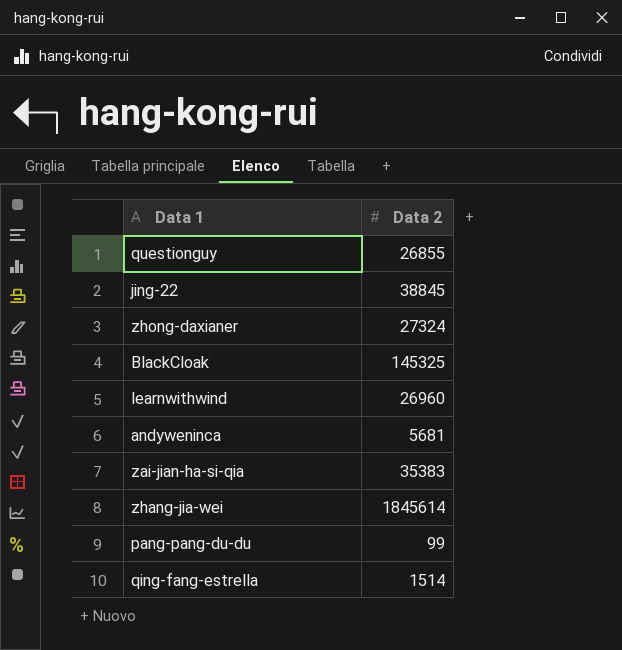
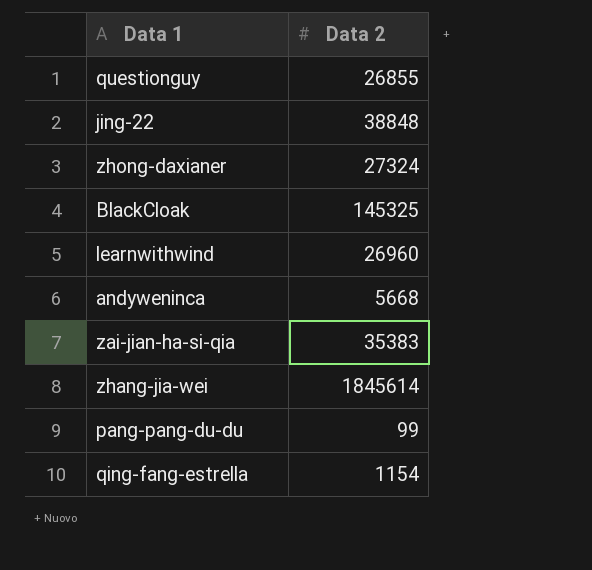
jing-22 | Data 2: 38845 -> 38848
andyweninca | Data 2: 5681 -> 5668
qing-fang-estrella | Data 2: 1514 -> 1154

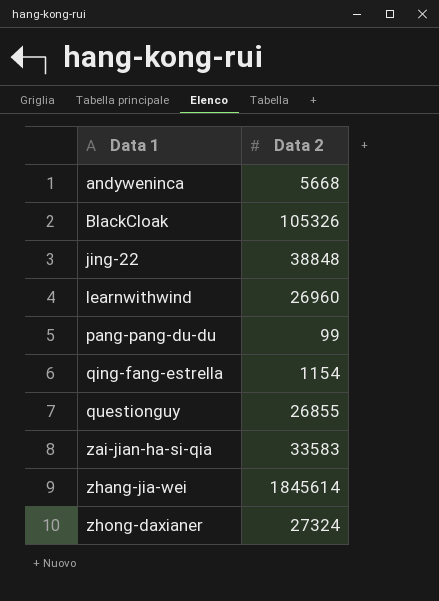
row order: none -> Data 1 ascending
BlackCloak | Data 2: 145325 -> 105326
zai-jian-ha-si-qia | Data 2: 35383 -> 33583

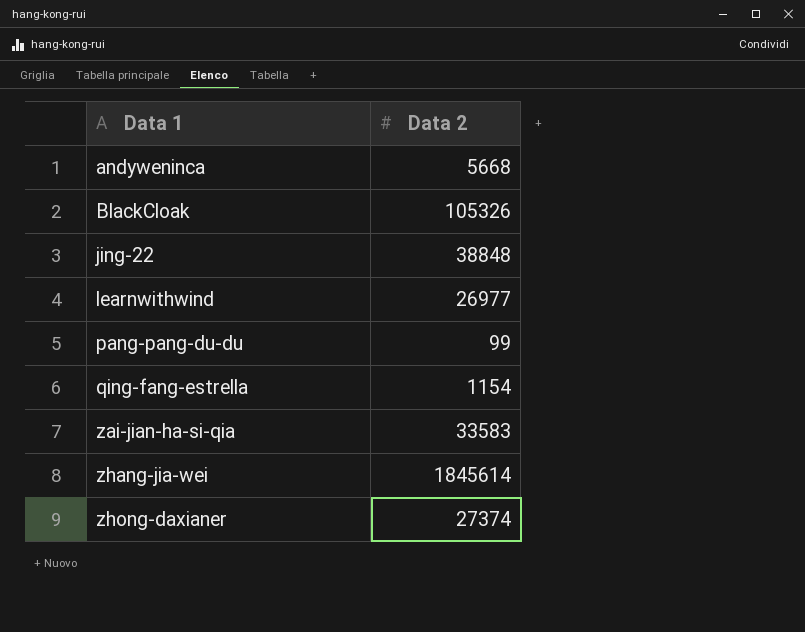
row questionguy: 26855 -> none
learnwithwind | Data 2: 26960 -> 26977
zhong-daxianer | Data 2: 27324 -> 27374

